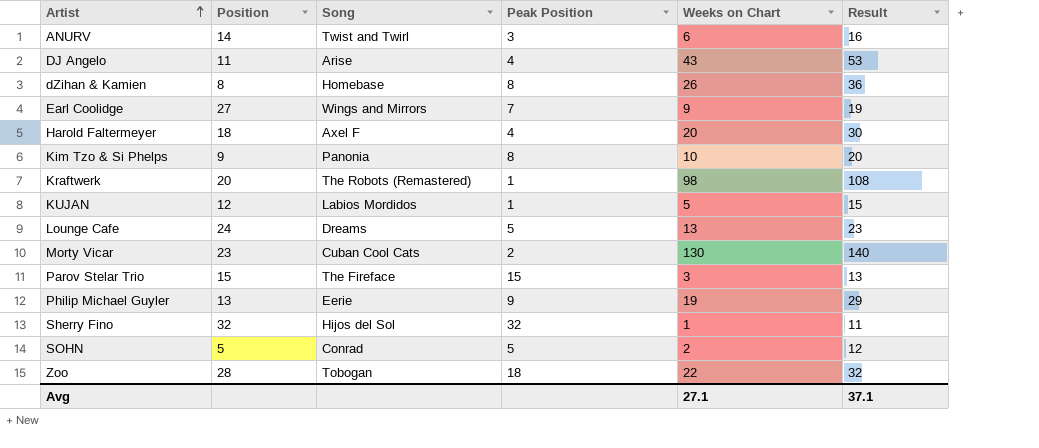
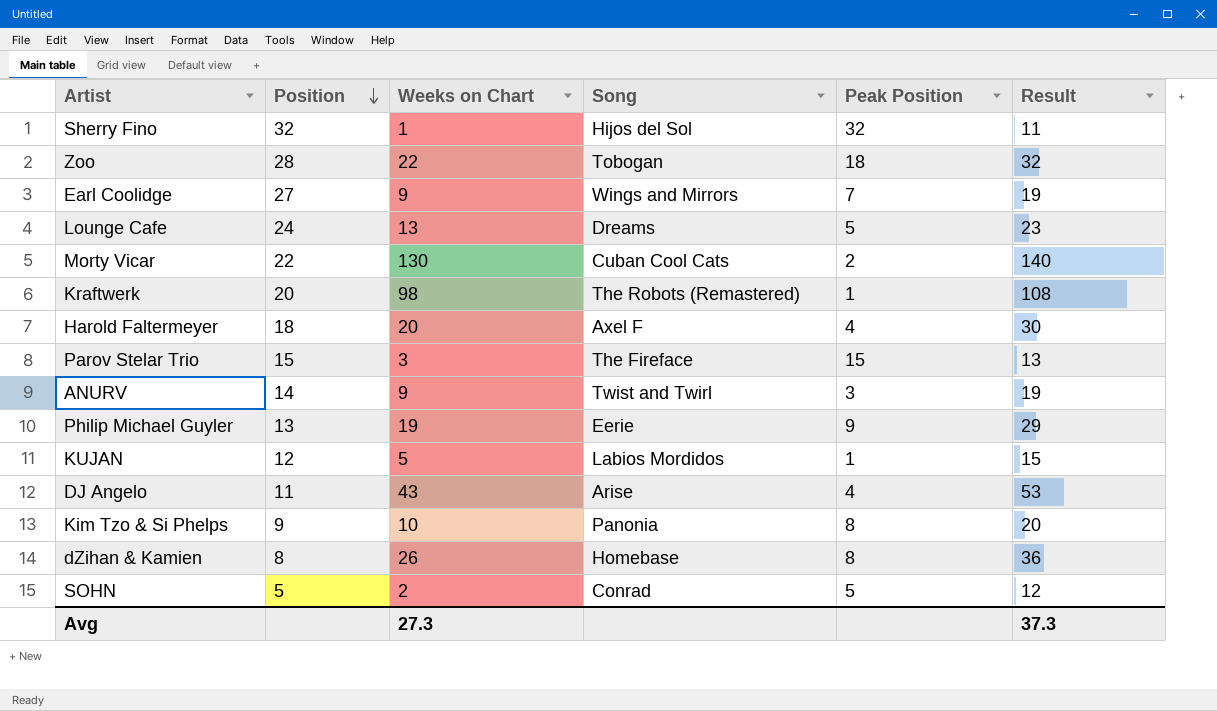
row order: Artist ascending -> Position descending
column Weeks on Chart | position: 5 -> 3
Morty Vicar | Position: 23 -> 22
ANURV | Weeks on Chart: 6 -> 9
ANURV | Result: 16 -> 19
Avg | Weeks on Chart: 27.1 -> 27.3
Avg | Result: 37.1 -> 37.3

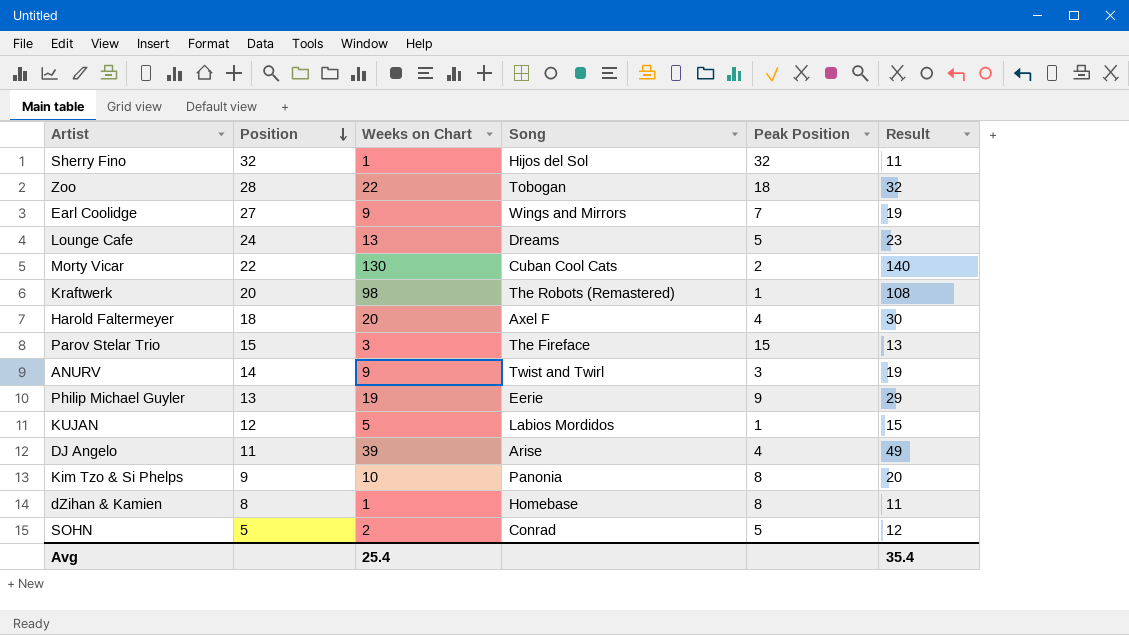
DJ Angelo | Weeks on Chart: 43 -> 39
DJ Angelo | Result: 53 -> 49
dZihan & Kamien | Weeks on Chart: 26 -> 1
dZihan & Kamien | Result: 36 -> 11
Avg | Weeks on Chart: 27.3 -> 25.4
Avg | Result: 37.3 -> 35.4

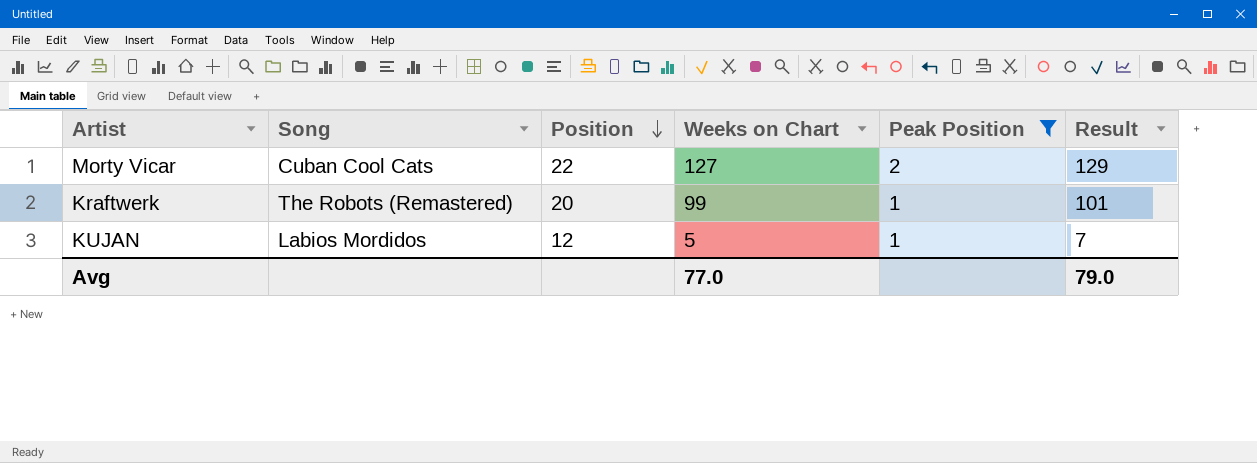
filter: none -> Peak Position <= 2
column Song | position: 4 -> 2
column Result | formula: [Weeks on Chart] + 10 -> [Weeks on Chart] + 2
Morty Vicar | Weeks on Chart: 130 -> 127
Kraftwerk | Weeks on Chart: 98 -> 99
Avg | Weeks on Chart: 25.4 -> 77.0
Avg | Result: 35.4 -> 79.0

